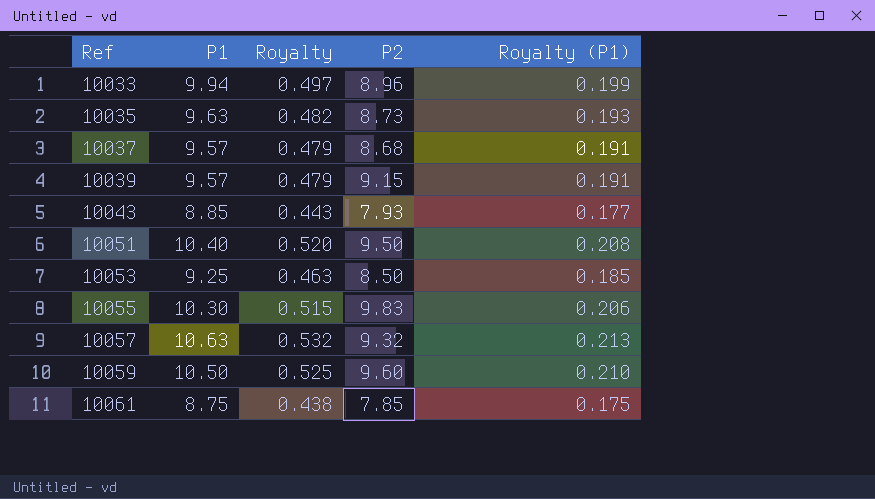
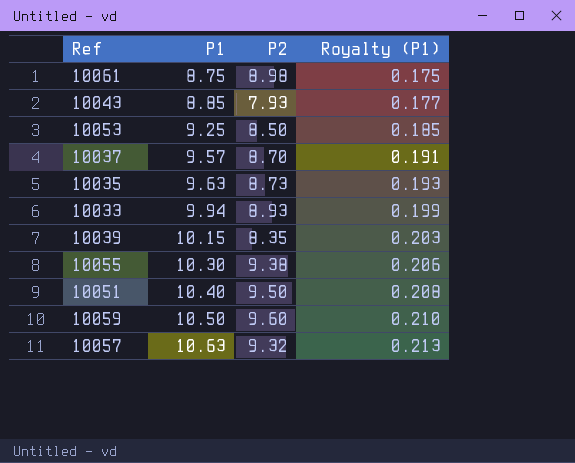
row order: Ref ascending -> P1 ascending
column Royalty | formula: [P1] * 0.05 -> none
10061 | P2: 7.85 -> 8.98
10037 | P2: 8.68 -> 8.70
10033 | P2: 8.96 -> 8.93
10039 | P1: 9.57 -> 10.15
10039 | P2: 9.15 -> 8.35
10039 | Royalty (P1): 0.191 -> 0.203
10055 | P2: 9.83 -> 9.38

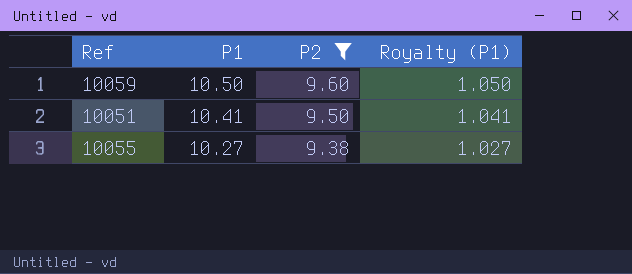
filter: none -> P2 >= 9.38
row order: P1 ascending -> P1 descending
column Royalty (P1) | formula: [P1] * 0.02 -> [P1] * 0.1
10051 | P1: 10.40 -> 10.41
10055 | P1: 10.30 -> 10.27

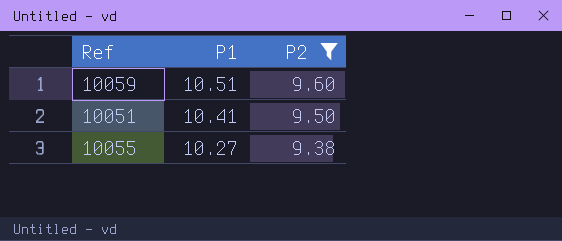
column Royalty (P1) | formula: [P1] * 0.1 -> none
10059 | P1: 10.50 -> 10.51

